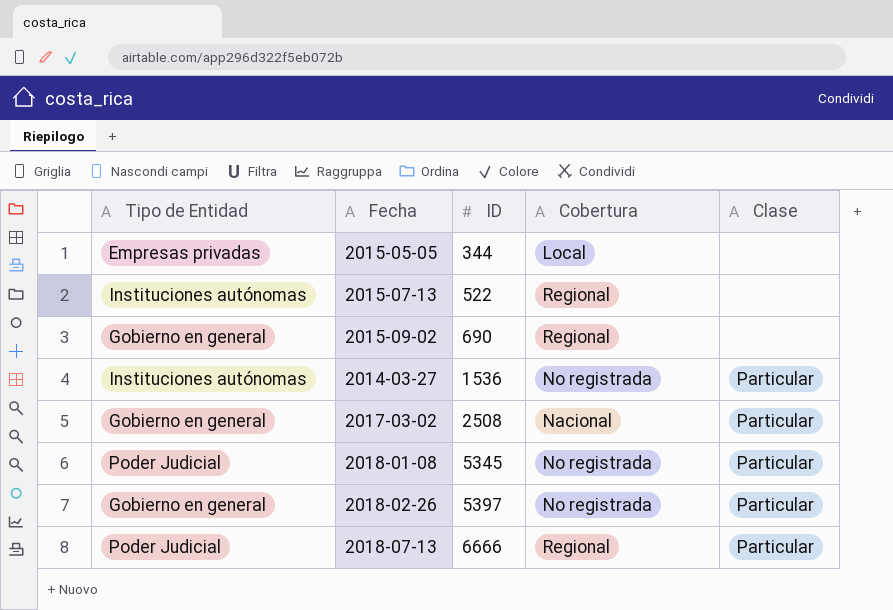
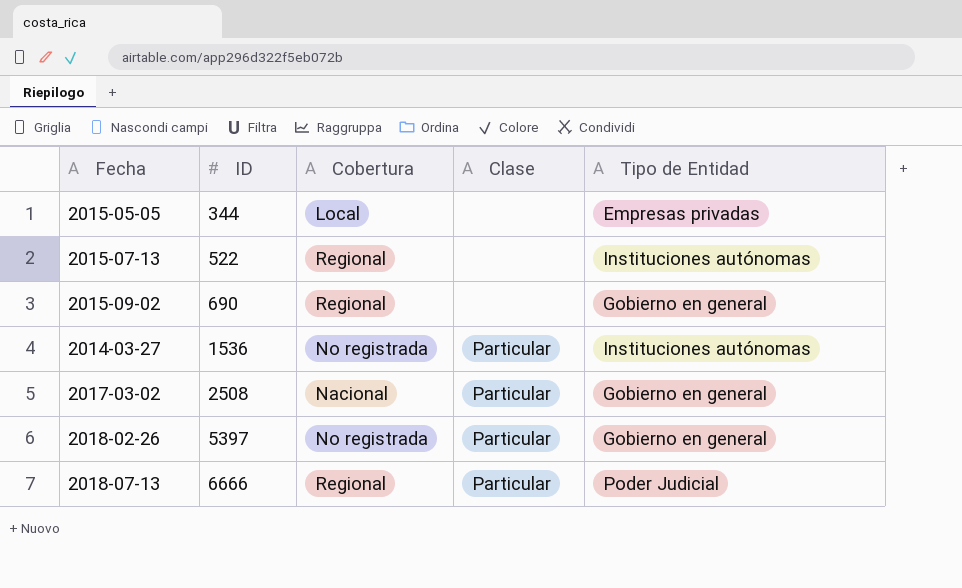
column Tipo de Entidad | position: 1 -> 5
row 2018-01-08: Poder Judicial | 5345 | No registrada | Particular -> none

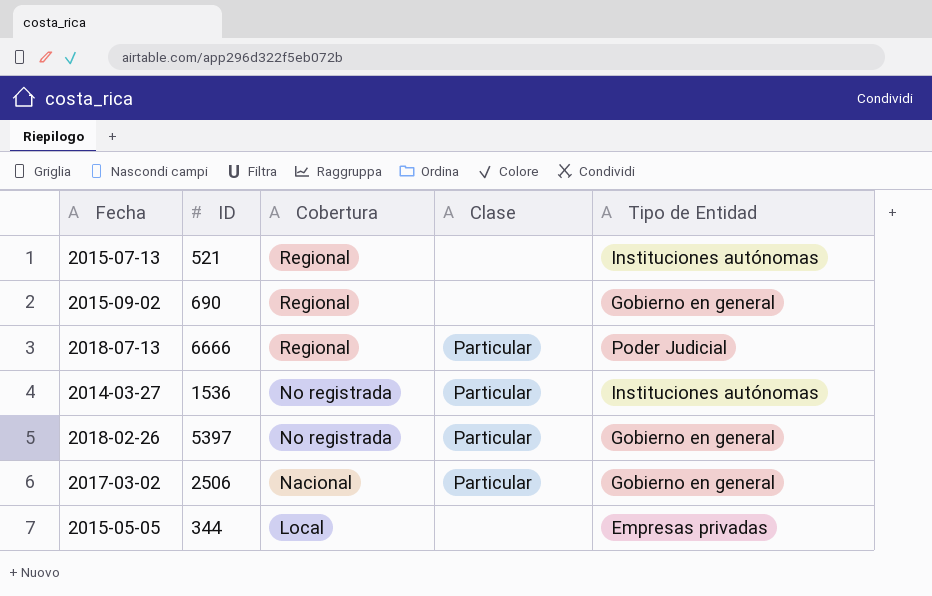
row order: ID ascending -> Cobertura descending
2015-07-13 | ID: 522 -> 521
2017-03-02 | ID: 2508 -> 2506

